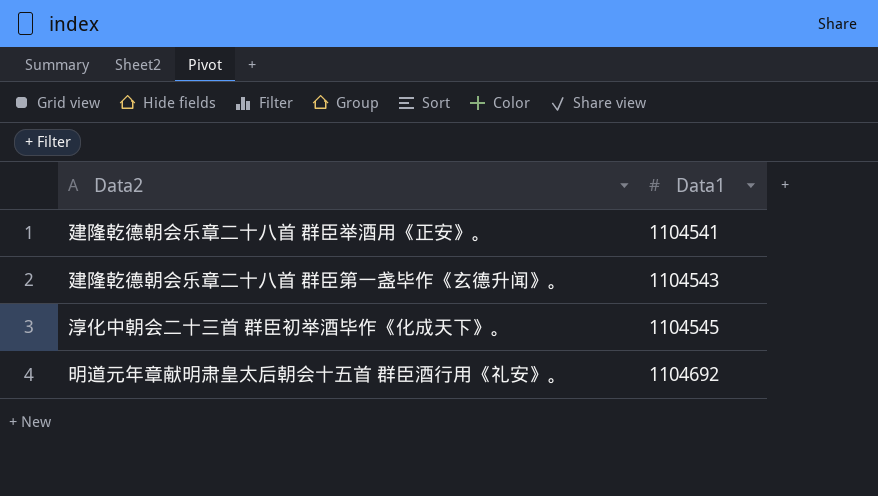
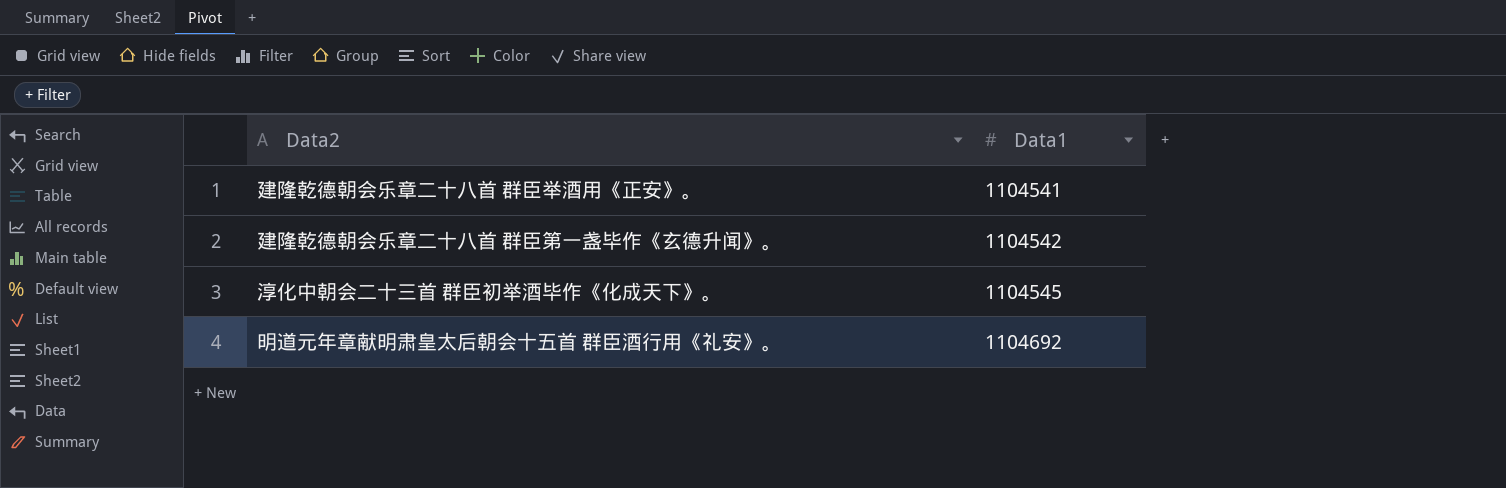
建隆乾德朝会乐章二十八首 群臣第一盏毕作《玄德升闻》。 | Data1: 1104543 -> 1104542

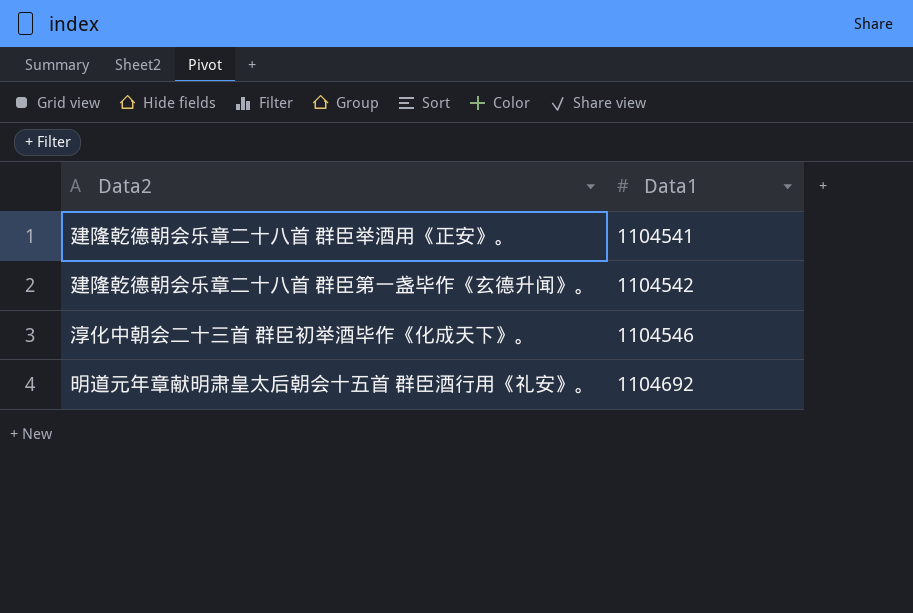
淳化中朝会二十三首 群臣初举酒毕作《化成天下》。 | Data1: 1104545 -> 1104546

